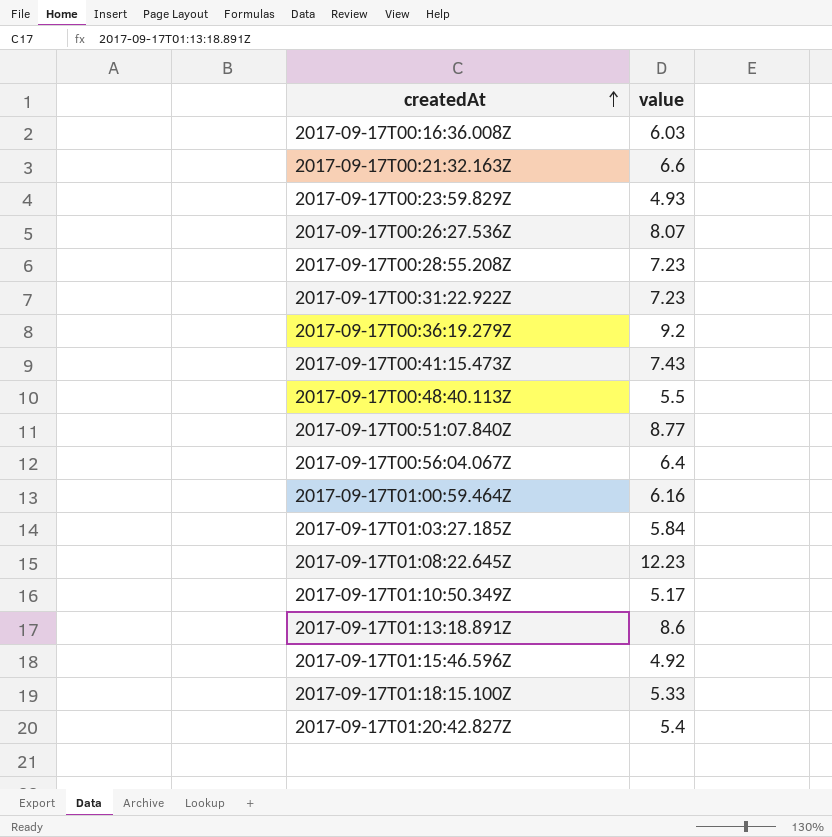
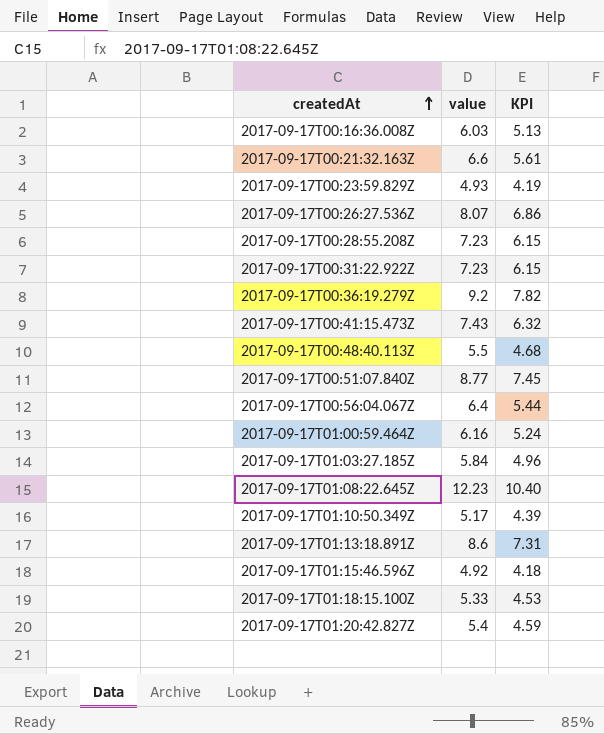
column KPI | formula: none -> [value] * 0.85

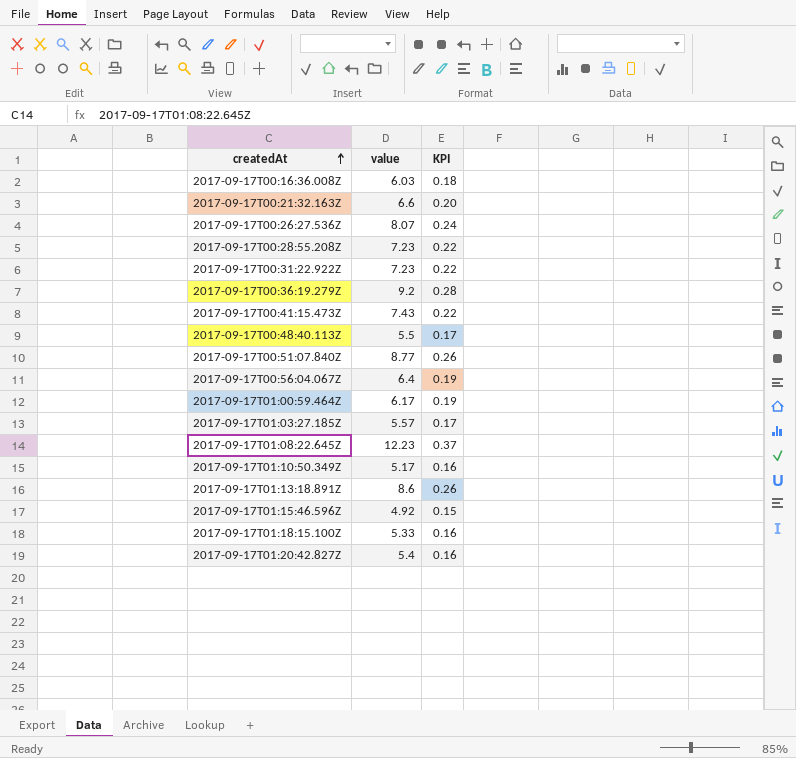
column KPI | formula: [value] * 0.85 -> [value] * 0.03
row 2017-09-17T00:23:59.829Z: 4.93 | 4.19 -> none
2017-09-17T01:00:59.464Z | value: 6.16 -> 6.17
2017-09-17T01:03:27.185Z | value: 5.84 -> 5.57

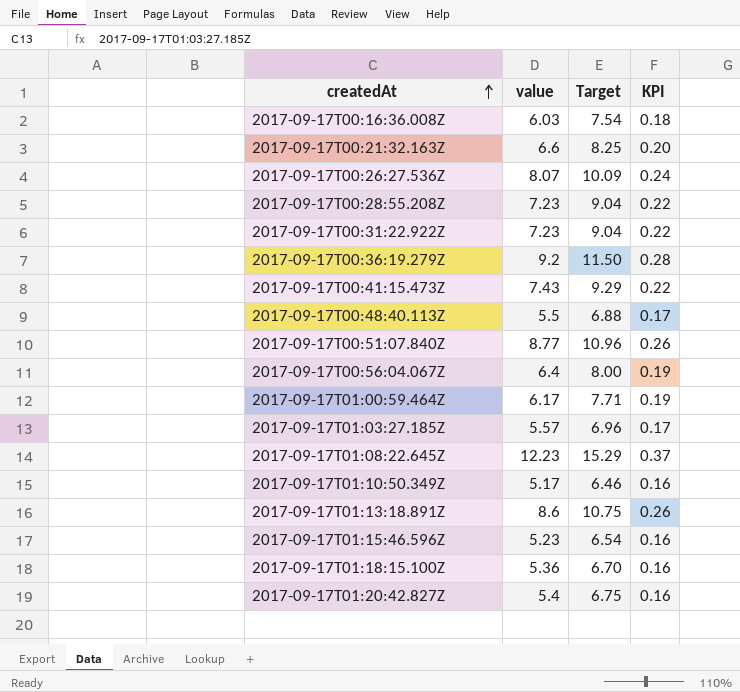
column Target | formula: none -> [value] * 1.25
2017-09-17T01:15:46.596Z | value: 4.92 -> 5.23
2017-09-17T01:15:46.596Z | KPI: 0.15 -> 0.16
2017-09-17T01:18:15.100Z | value: 5.33 -> 5.36

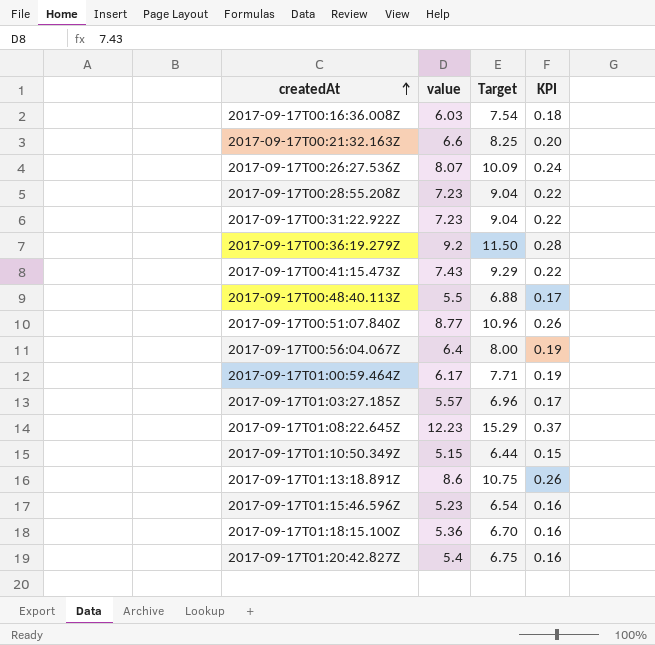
2017-09-17T01:10:50.349Z | value: 5.17 -> 5.15
2017-09-17T01:10:50.349Z | Target: 6.46 -> 6.44
2017-09-17T01:10:50.349Z | KPI: 0.16 -> 0.15

